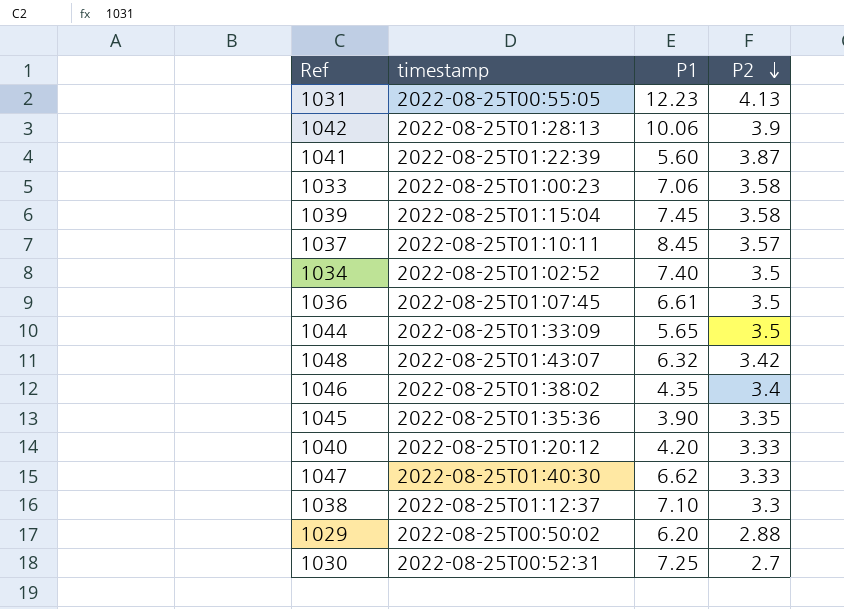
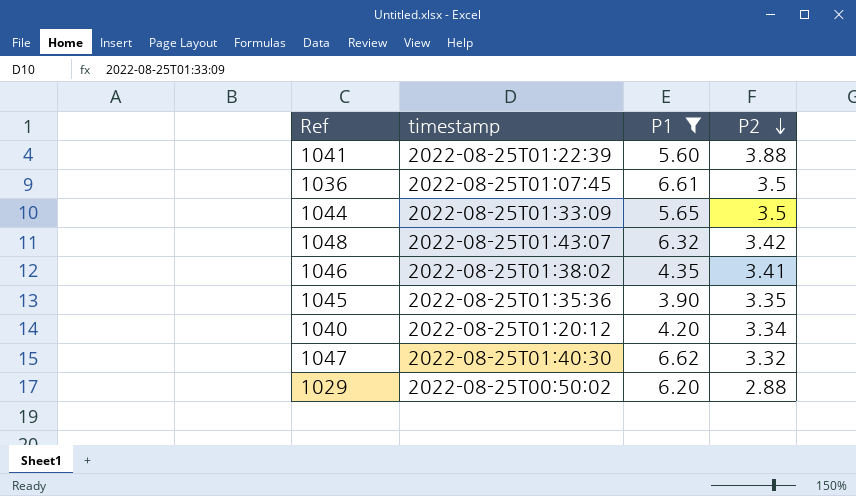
filter: none -> P1 <= 6.62
1041 | P2: 3.87 -> 3.88
1046 | P2: 3.4 -> 3.41
1040 | P2: 3.33 -> 3.34
1047 | P2: 3.33 -> 3.32

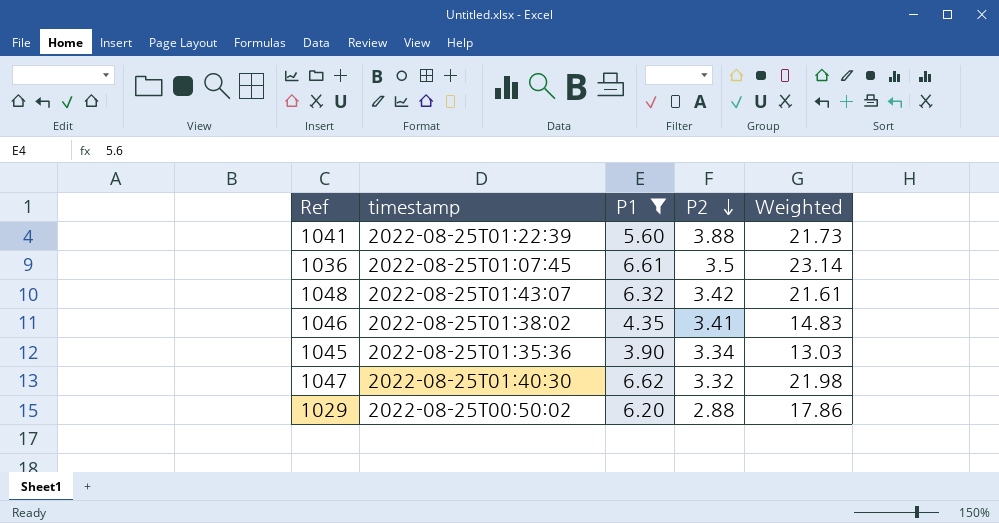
column Weighted | formula: none -> [P1] * [P2]
row 1044: 2022-08-25T01:33:09 | 5.65 | 3.5 -> none
row 1040: 2022-08-25T01:20:12 | 4.20 | 3.34 -> none
1045 | P2: 3.35 -> 3.34

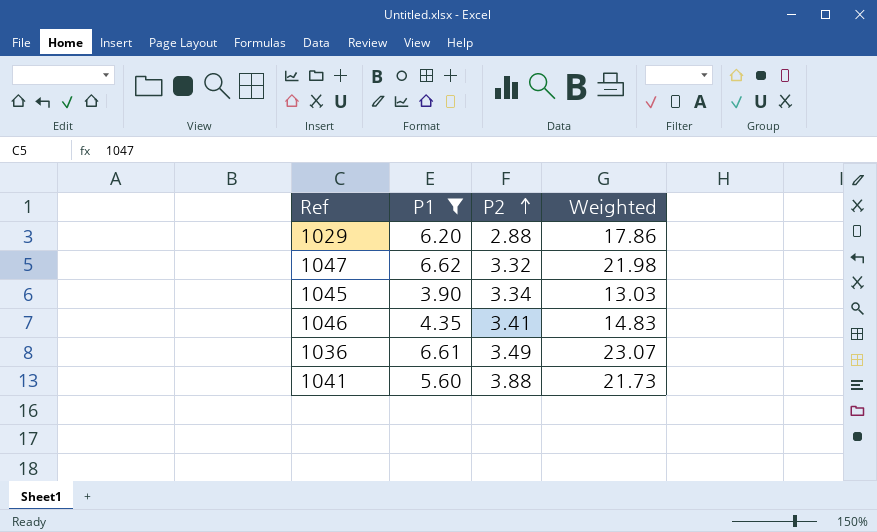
row order: P2 descending -> P2 ascending
column timestamp | position: 2 -> none
row 1048: 2022-08-25T01:43:07 | 6.32 | 3.42 | 21.61 -> none
1036 | P2: 3.5 -> 3.49
1036 | Weighted: 23.14 -> 23.07

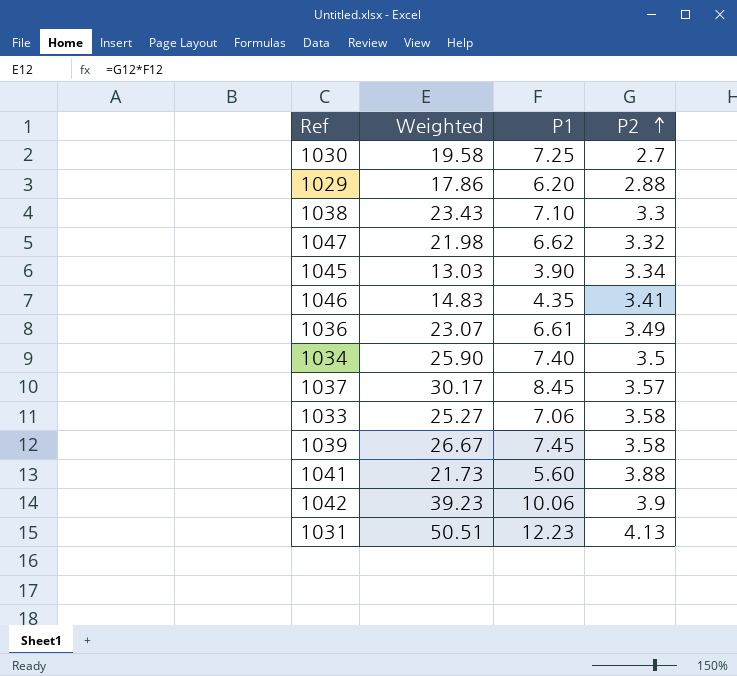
filter: P1 <= 6.62 -> none
column Weighted | position: 4 -> 2

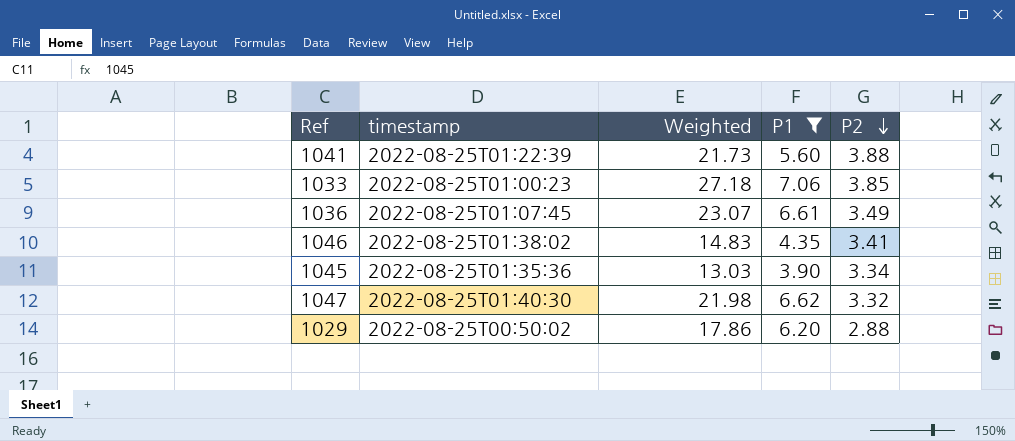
filter: none -> P1 <= 7.06
row order: P2 ascending -> P2 descending
column timestamp | position: none -> 2
1033 | Weighted: 25.27 -> 27.18
1033 | P2: 3.58 -> 3.85

